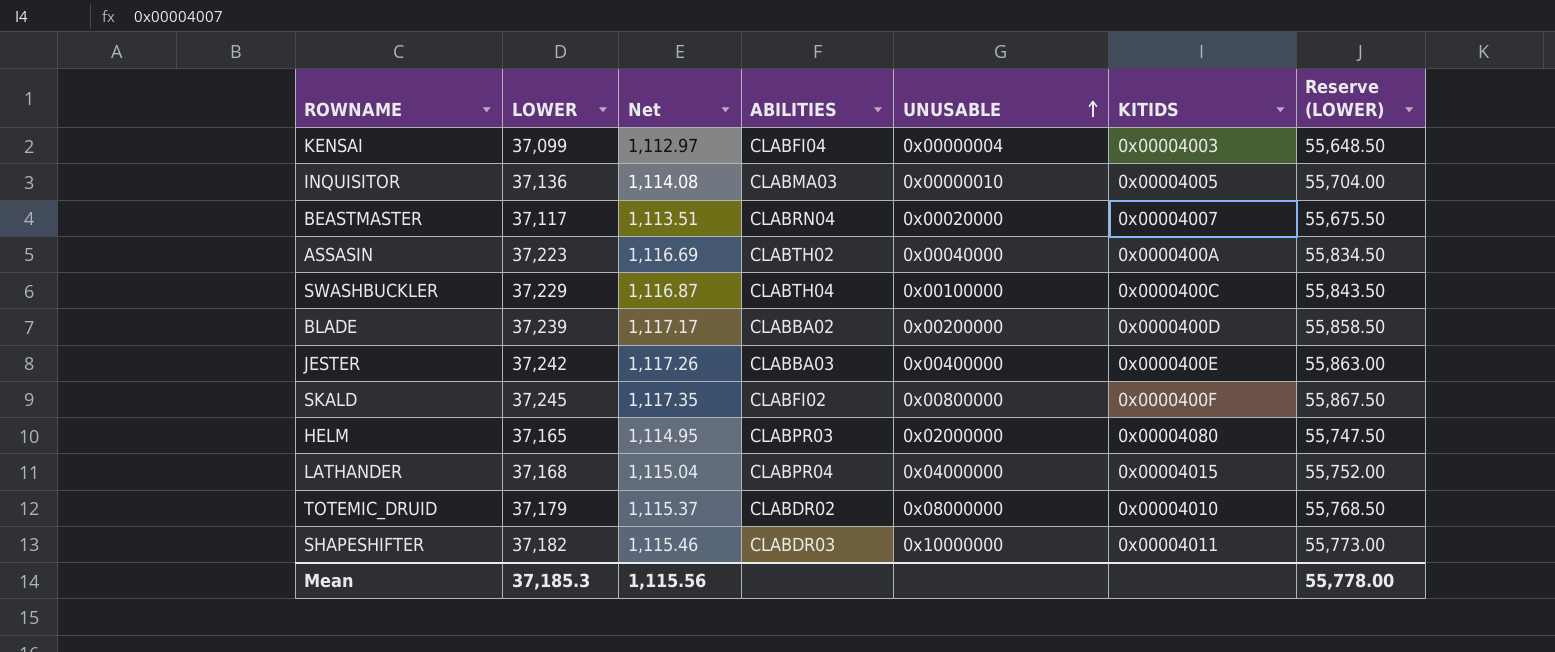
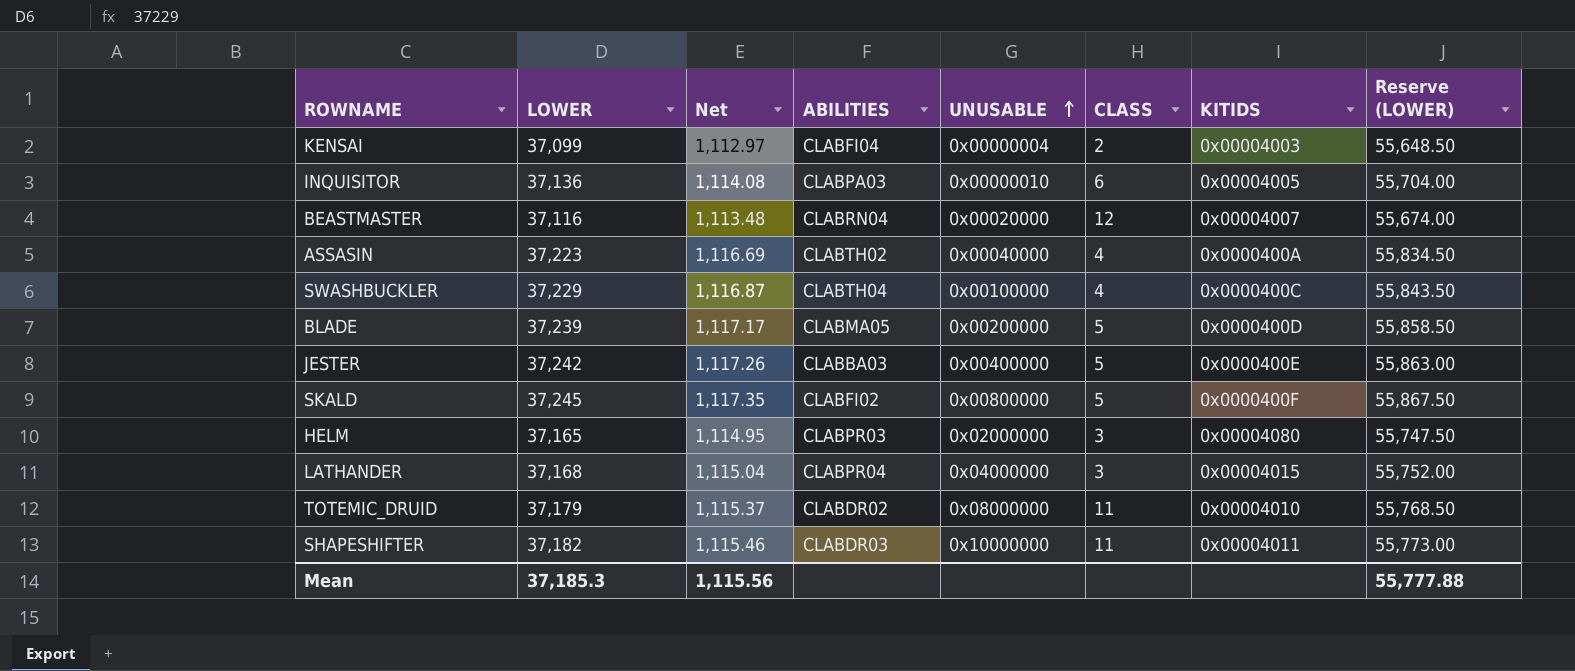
column CLASS | position: none -> 6
INQUISITOR | ABILITIES: CLABMA03 -> CLABPA03
BEASTMASTER | LOWER: 37,117 -> 37,116
BEASTMASTER | Net: 1,113.51 -> 1,113.48
BEASTMASTER | Reserve (LOWER): 55,675.50 -> 55,674.00
BLADE | ABILITIES: CLABBA02 -> CLABMA05
Mean | Reserve (LOWER): 55,778.00 -> 55,777.88

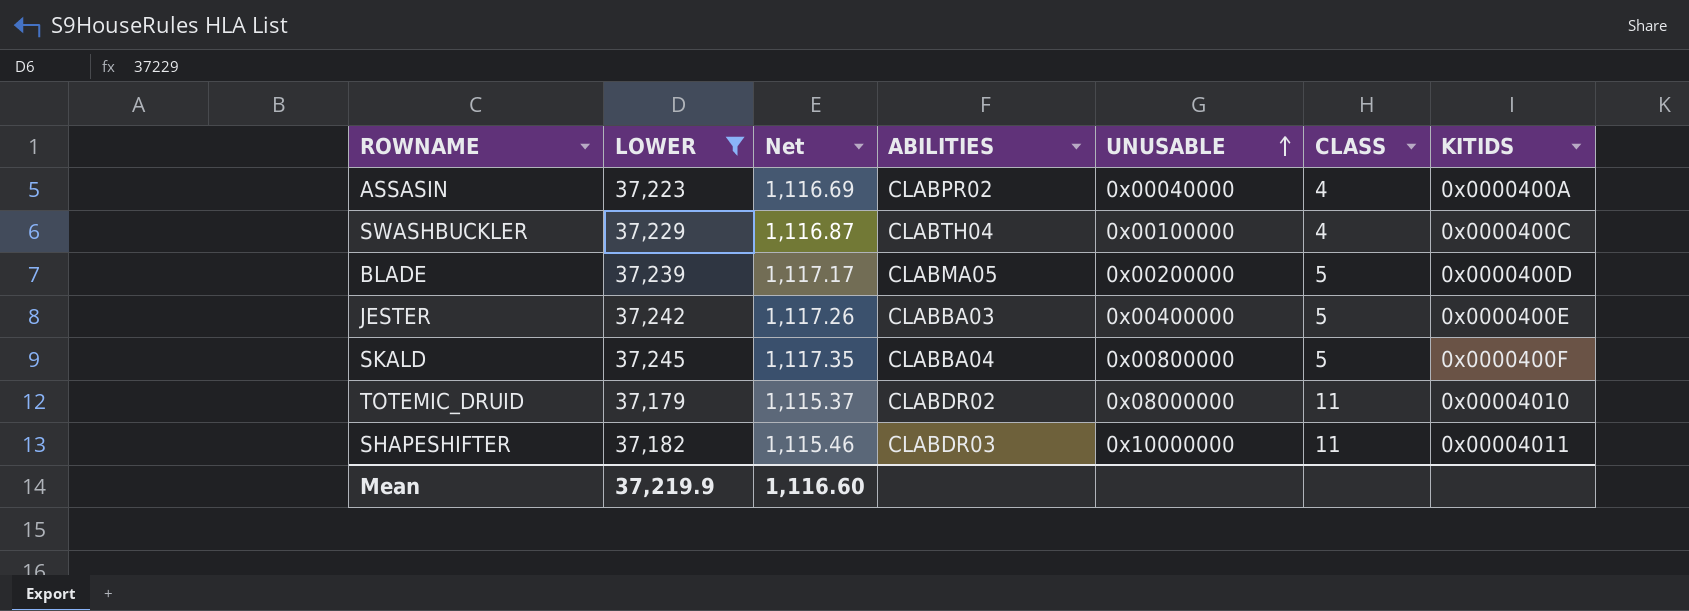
filter: none -> LOWER >= 37,179
column Reserve (LOWER) | formula: [LOWER] * 1.5 -> none
ASSASIN | ABILITIES: CLABTH02 -> CLABPR02
SKALD | ABILITIES: CLABFI02 -> CLABBA04
Mean | LOWER: 37,185.3 -> 37,219.9
Mean | Net: 1,115.56 -> 1,116.60

